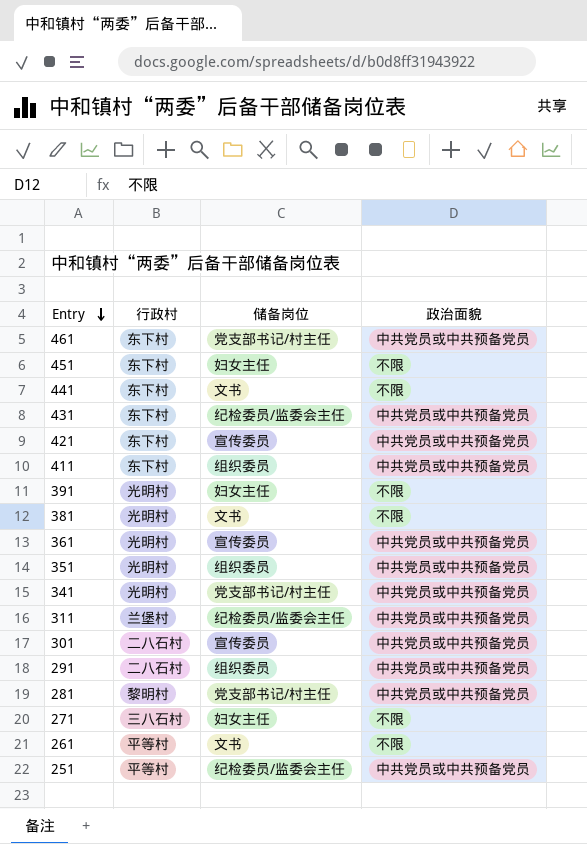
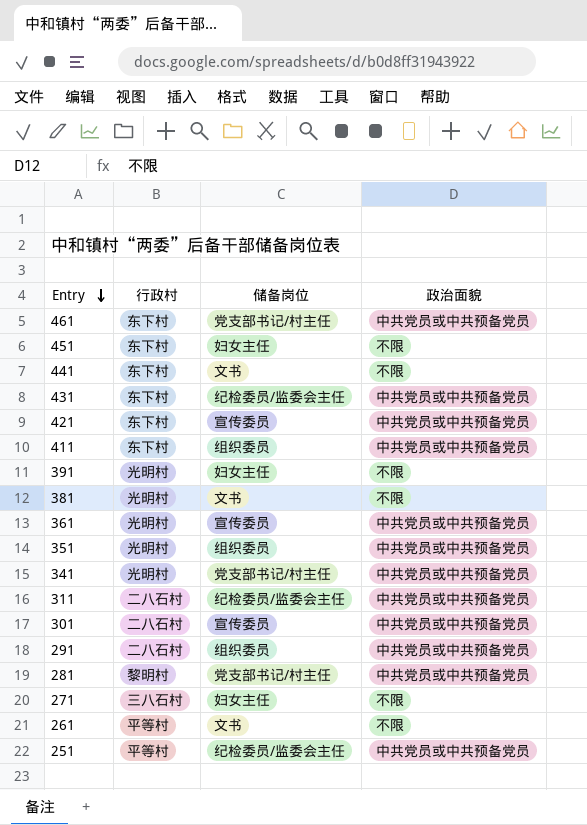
311 | 行政村: 兰堡村 -> 二八石村

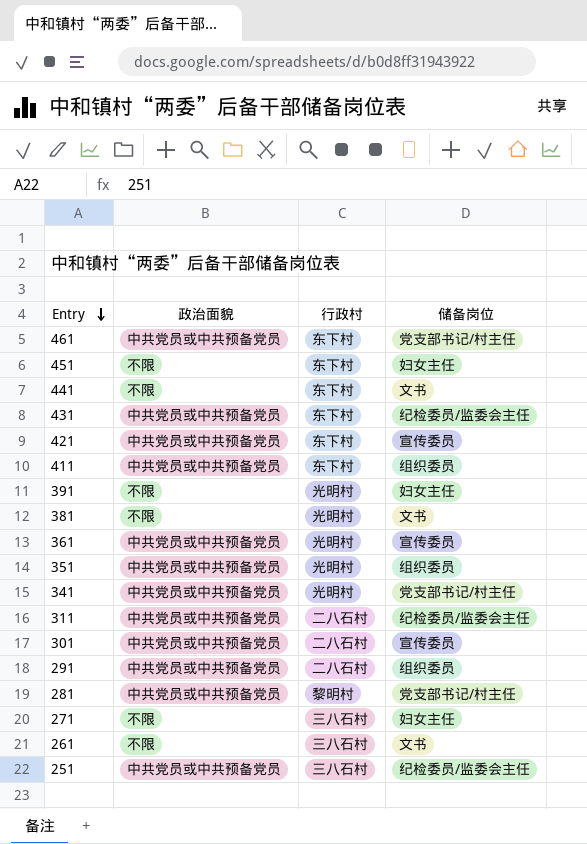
column 政治面貌 | position: 4 -> 2
261 | 行政村: 平等村 -> 三八石村
251 | 行政村: 平等村 -> 三八石村

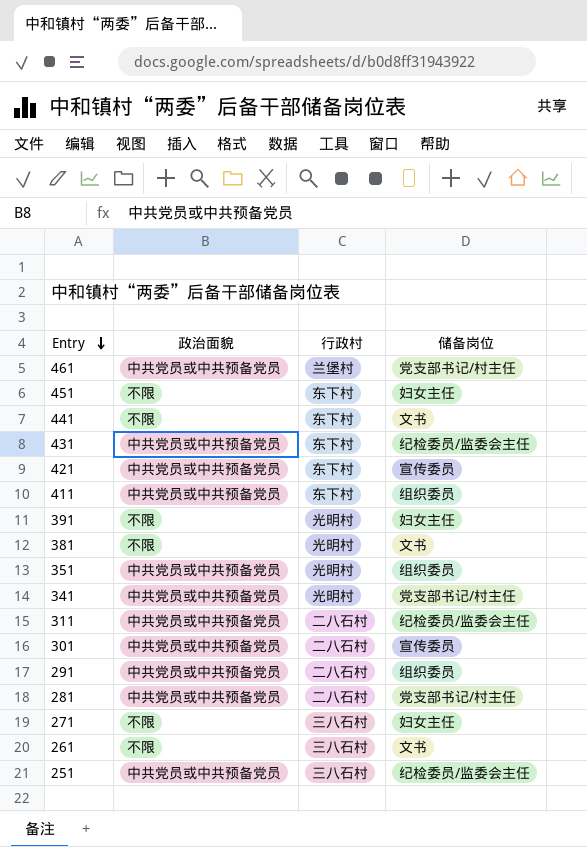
row 361: 中共党员或中共预备党员 | 光明村 | 宣传委员 -> none
461 | 行政村: 东下村 -> 兰堡村
281 | 行政村: 黎明村 -> 二八石村

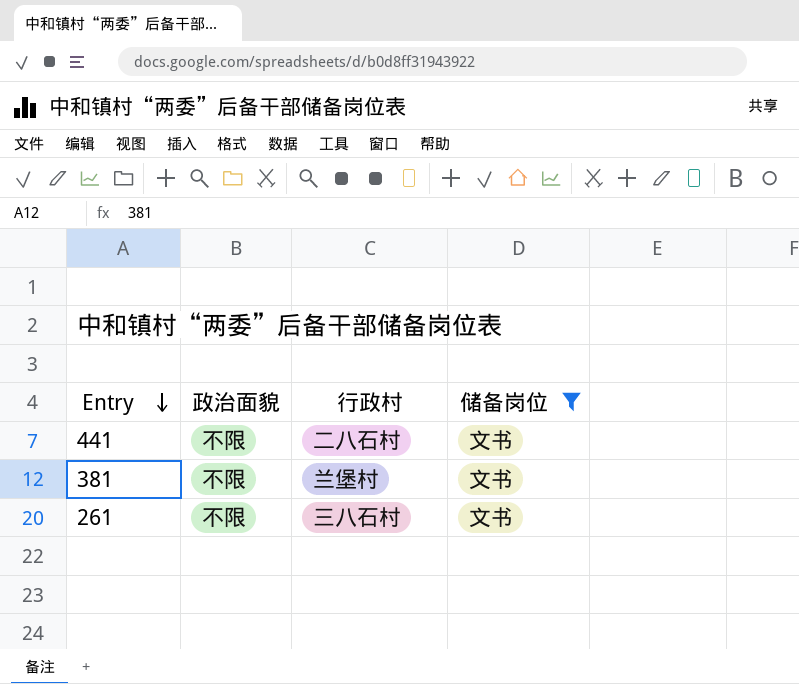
filter: none -> 储备岗位 = 文书
441 | 行政村: 东下村 -> 二八石村
381 | 行政村: 光明村 -> 兰堡村

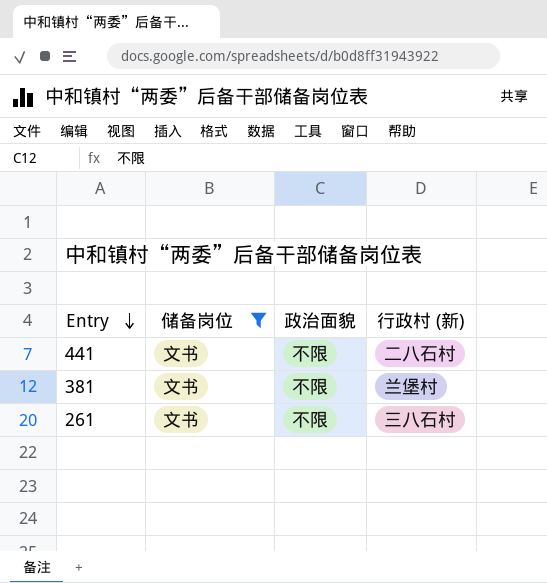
column 储备岗位 | position: 4 -> 2
column name: 行政村 -> 行政村 (新)

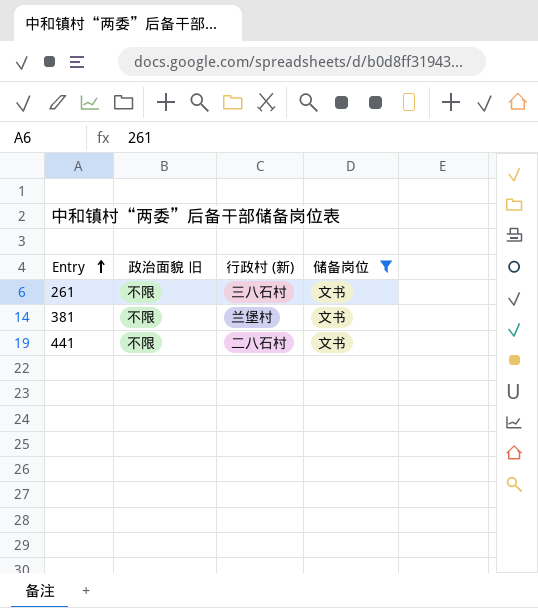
row order: Entry descending -> Entry ascending
column name: 政治面貌 -> 政治面貌 旧
column 储备岗位 | position: 2 -> 4

